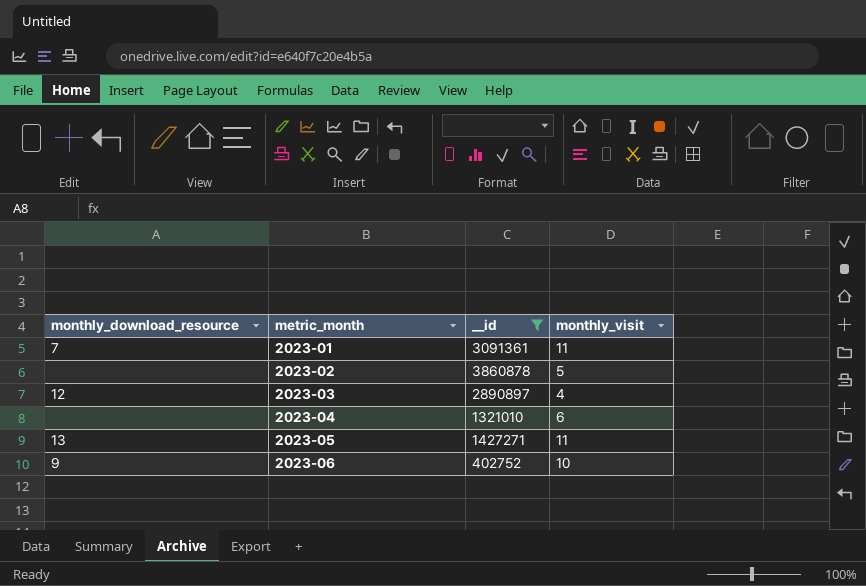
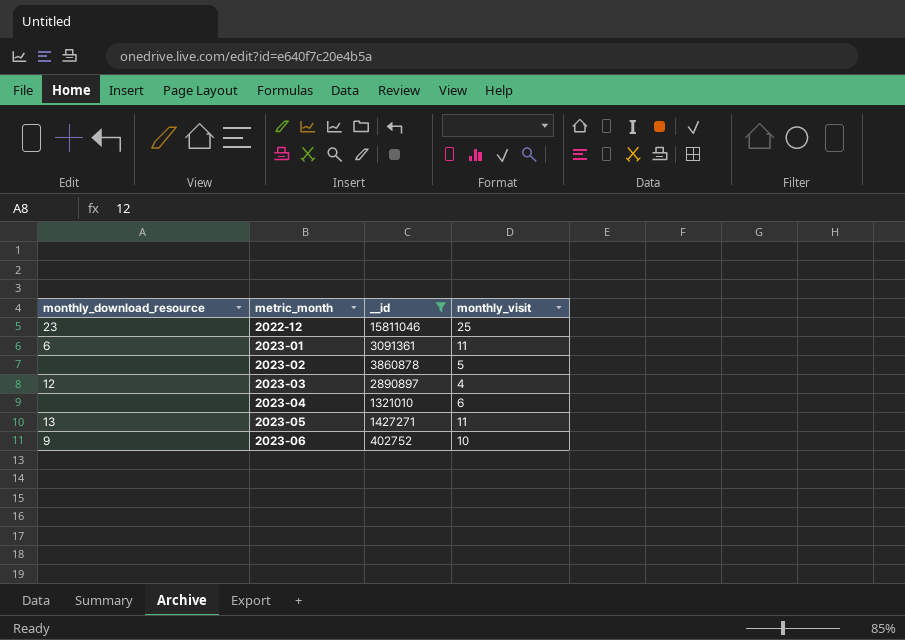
row 2022-12: none -> 23 | 15811046 | 25
2023-01 | monthly_download_resource: 7 -> 6

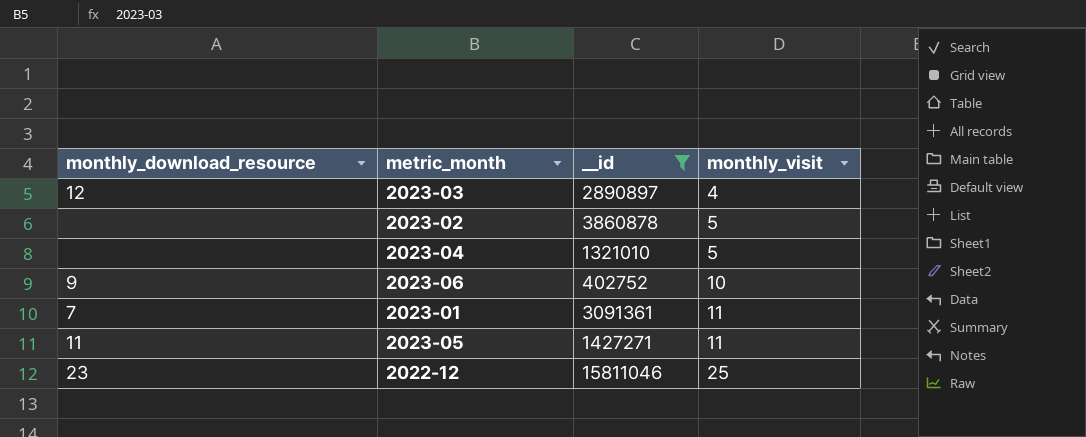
row order: metric_month ascending -> monthly_visit ascending
2023-04 | monthly_visit: 6 -> 5
2023-01 | monthly_download_resource: 6 -> 7
2023-05 | monthly_download_resource: 13 -> 11

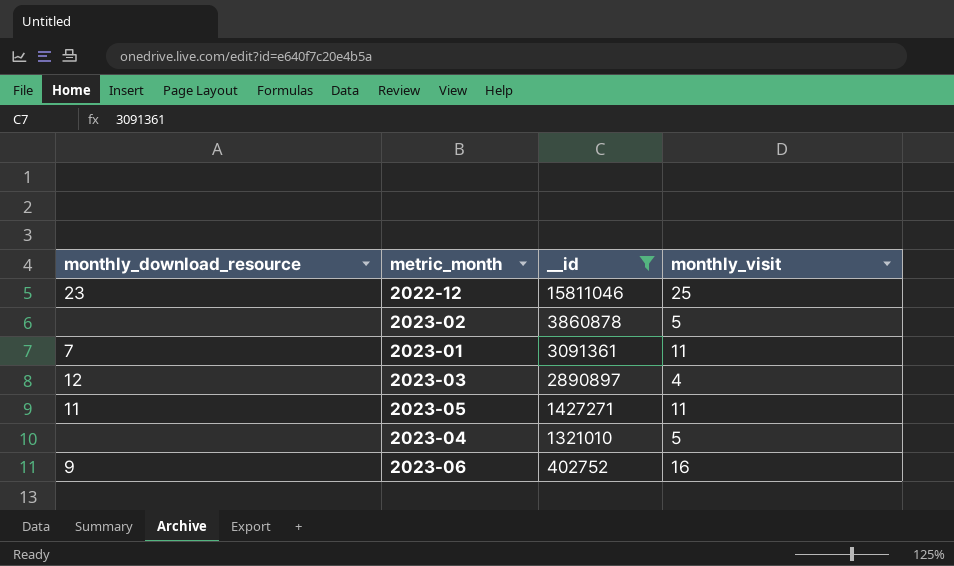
row order: monthly_visit ascending -> __id descending
2023-06 | monthly_visit: 10 -> 16

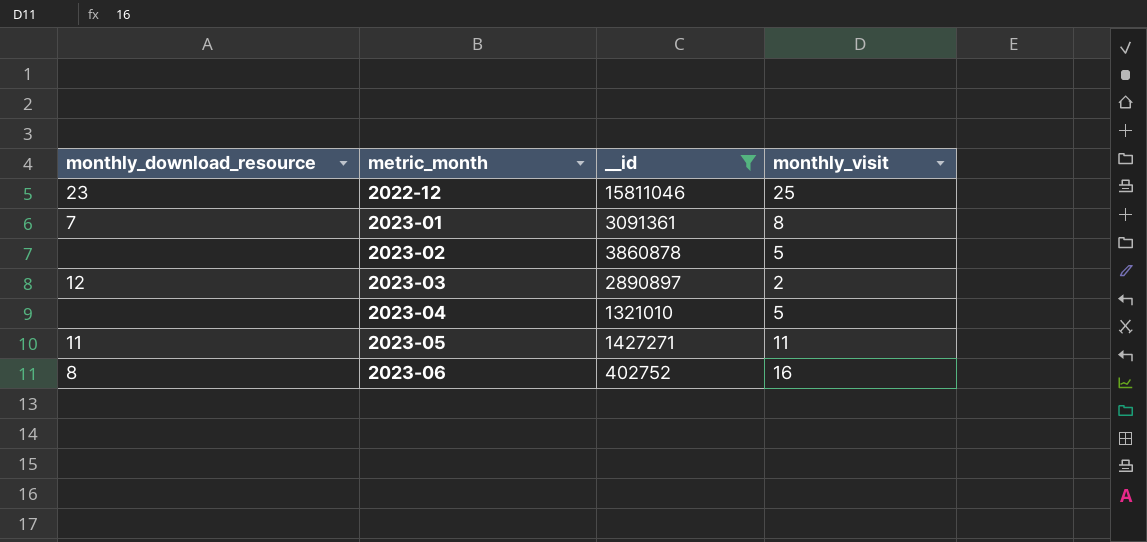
row order: __id descending -> metric_month ascending
2023-01 | monthly_visit: 11 -> 8
2023-03 | monthly_visit: 4 -> 2
2023-06 | monthly_download_resource: 9 -> 8

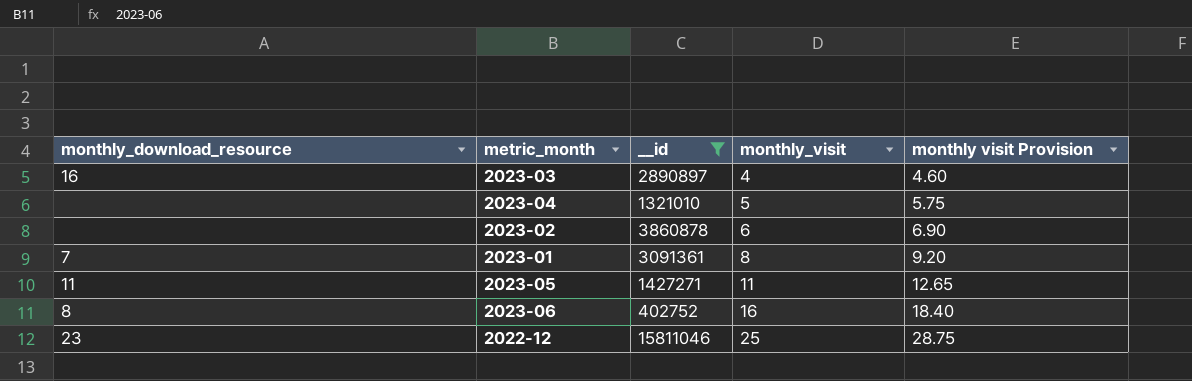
row order: metric_month ascending -> monthly_visit ascending
column monthly visit Provision | formula: none -> [monthly_visit] * 1.15
2023-03 | monthly_download_resource: 12 -> 16
2023-03 | monthly_visit: 2 -> 4
2023-02 | monthly_visit: 5 -> 6

